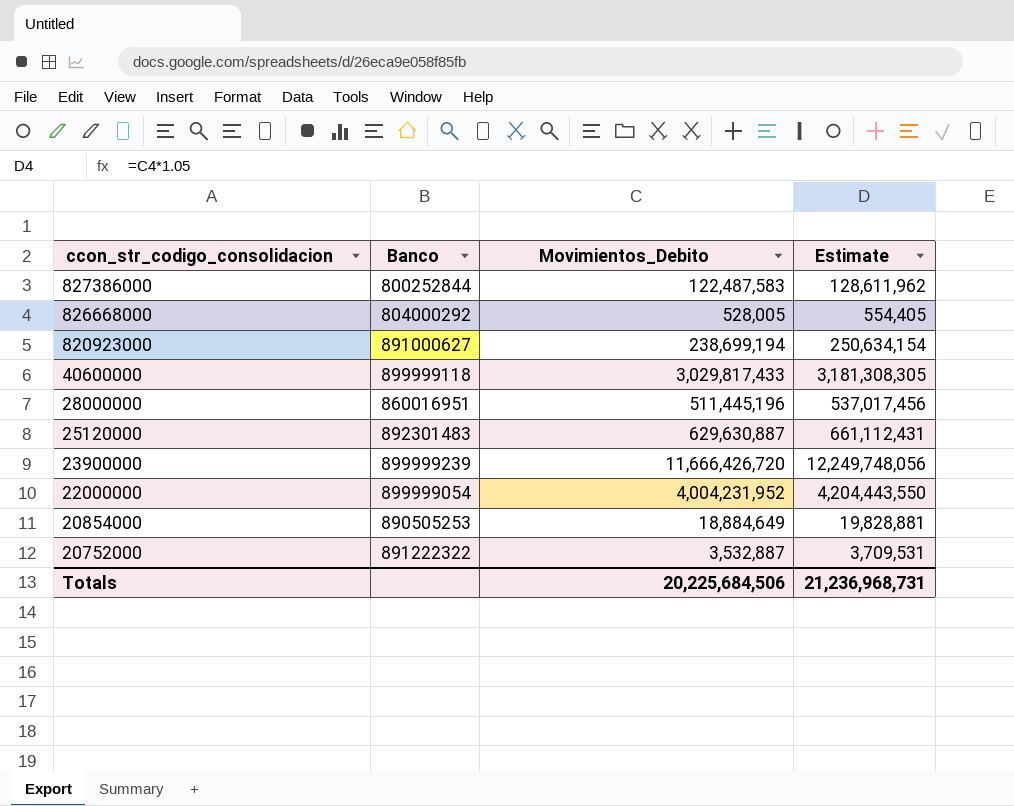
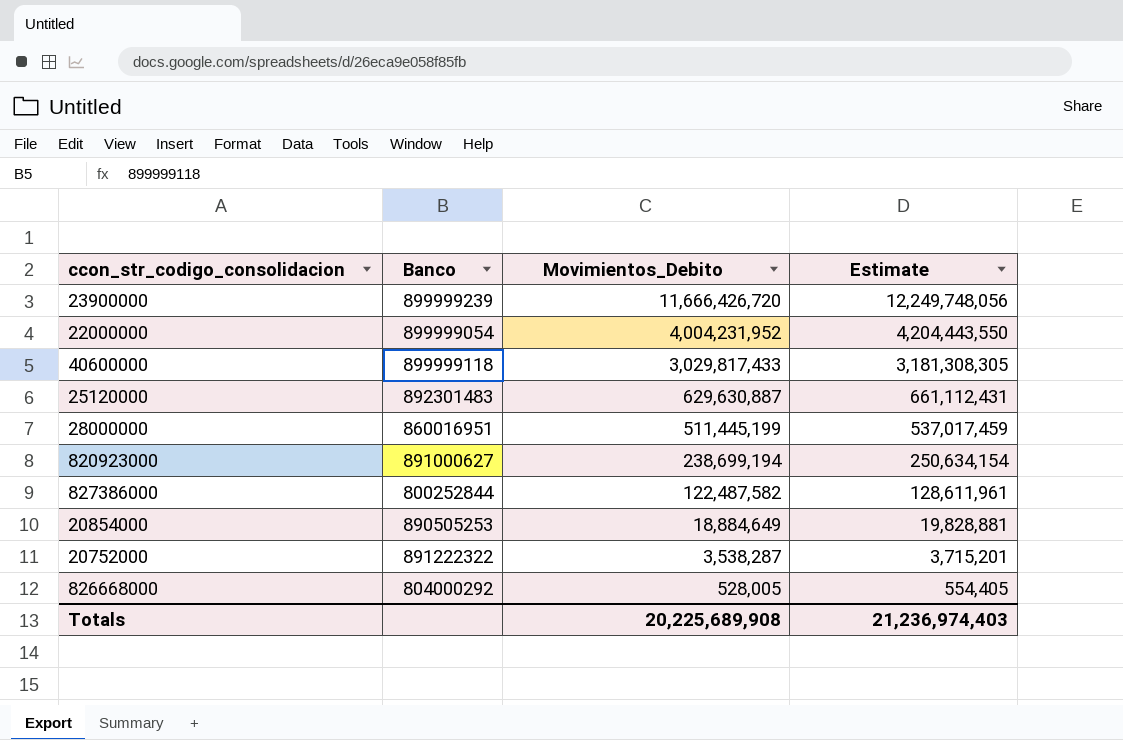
row order: ccon_str_codigo_consolidacion descending -> Movimientos_Debito descending
28000000 | Movimientos_Debito: 511,445,196 -> 511,445,199
28000000 | Estimate: 537,017,456 -> 537,017,459
827386000 | Movimientos_Debito: 122,487,583 -> 122,487,582
827386000 | Estimate: 128,611,962 -> 128,611,961
20752000 | Movimientos_Debito: 3,532,887 -> 3,538,287
20752000 | Estimate: 3,709,531 -> 3,715,201
Totals | Movimientos_Debito: 20,225,684,506 -> 20,225,689,908
Totals | Estimate: 21,236,968,731 -> 21,236,974,403

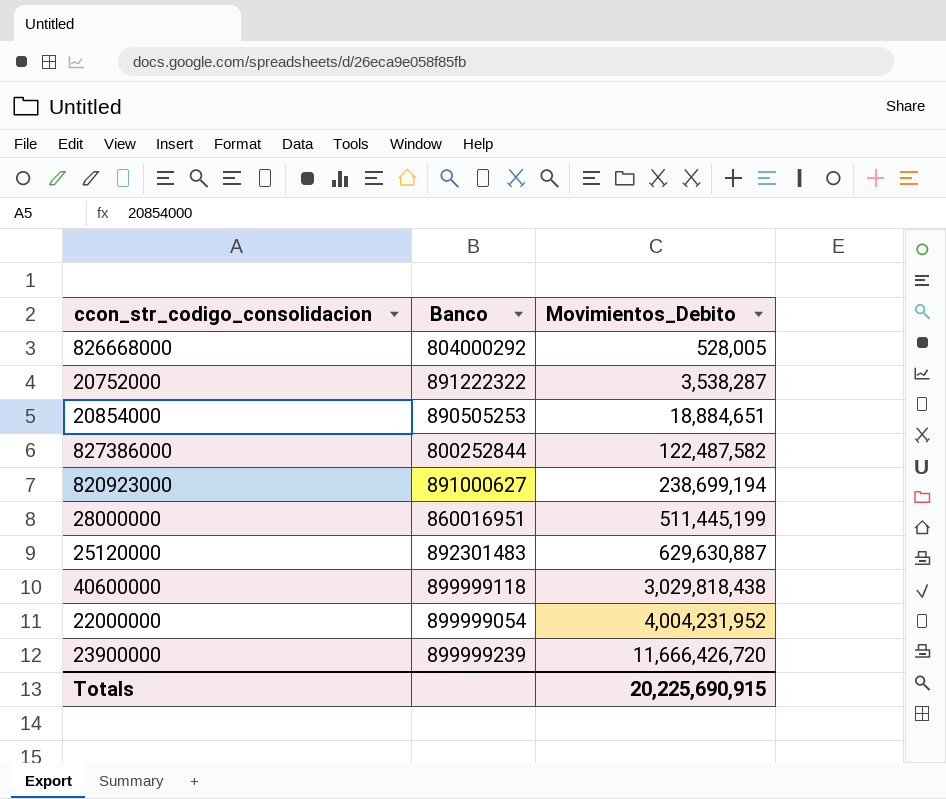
row order: Movimientos_Debito descending -> Movimientos_Debito ascending
column Estimate | formula: [Movimientos_Debito] * 1.05 -> none
20854000 | Movimientos_Debito: 18,884,649 -> 18,884,651
40600000 | Movimientos_Debito: 3,029,817,433 -> 3,029,818,438
Totals | Movimientos_Debito: 20,225,689,908 -> 20,225,690,915

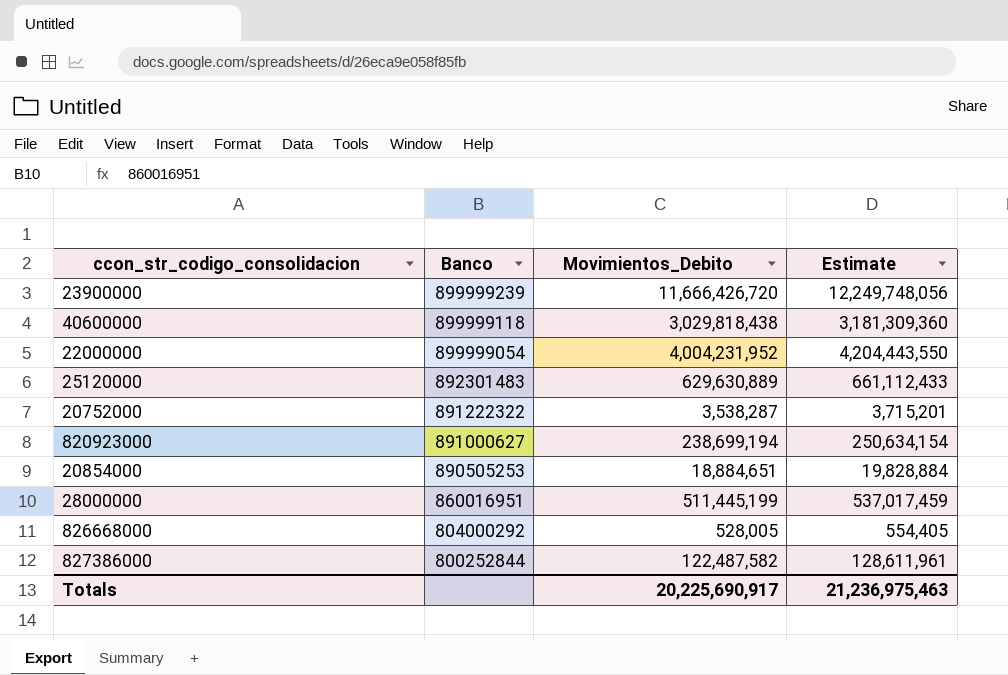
row order: Movimientos_Debito ascending -> Banco descending
column Estimate | formula: none -> [Movimientos_Debito] * 1.05
25120000 | Movimientos_Debito: 629,630,887 -> 629,630,889
Totals | Movimientos_Debito: 20,225,690,915 -> 20,225,690,917

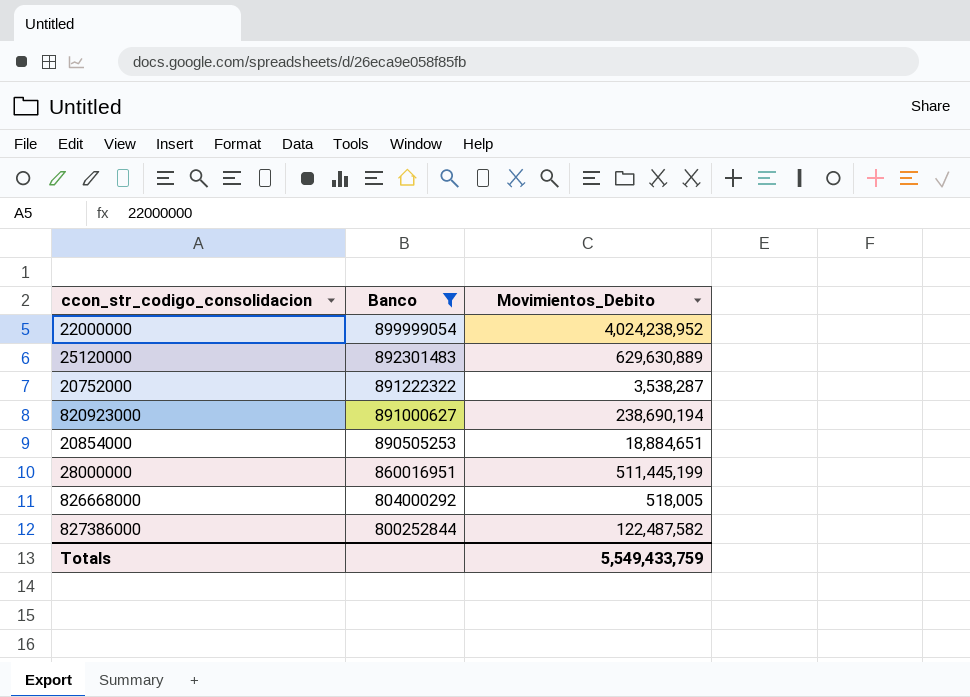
filter: none -> Banco <= 899999054
column Estimate | formula: [Movimientos_Debito] * 1.05 -> none
22000000 | Movimientos_Debito: 4,004,231,952 -> 4,024,238,952
820923000 | Movimientos_Debito: 238,699,194 -> 238,690,194
826668000 | Movimientos_Debito: 528,005 -> 518,005
Totals | Movimientos_Debito: 20,225,690,917 -> 5,549,433,759

